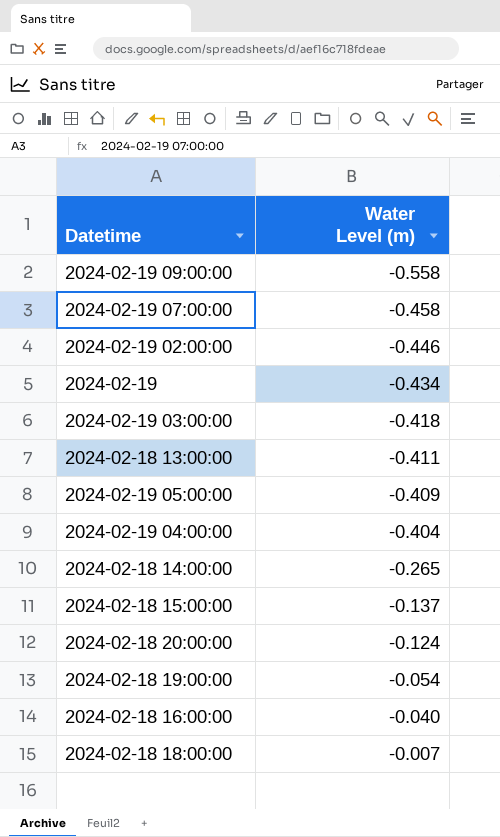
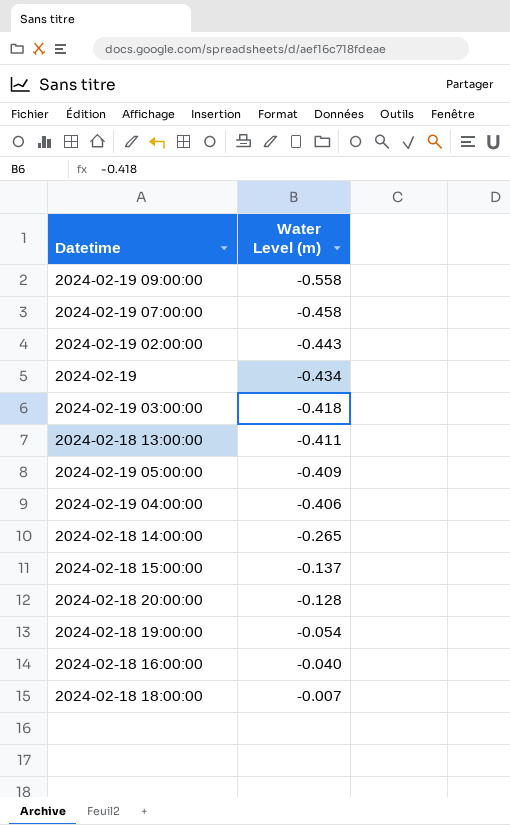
2024-02-19 02:00:00 | Water Level (m): -0.446 -> -0.443
2024-02-19 04:00:00 | Water Level (m): -0.404 -> -0.406
2024-02-18 20:00:00 | Water Level (m): -0.124 -> -0.128

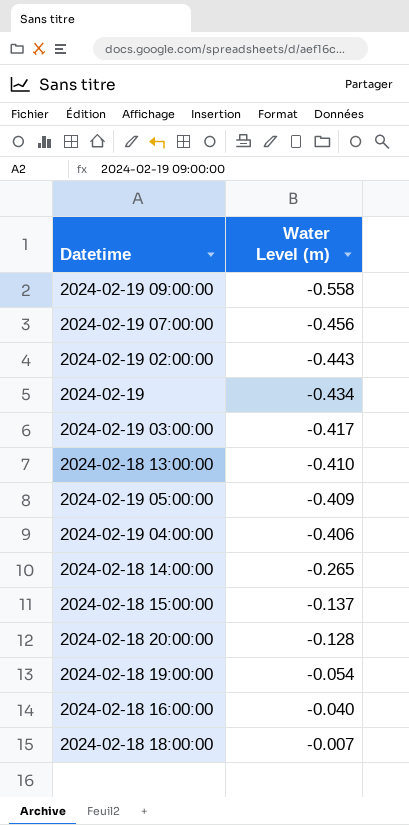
2024-02-19 07:00:00 | Water Level (m): -0.458 -> -0.456
2024-02-19 03:00:00 | Water Level (m): -0.418 -> -0.417
2024-02-18 13:00:00 | Water Level (m): -0.411 -> -0.410

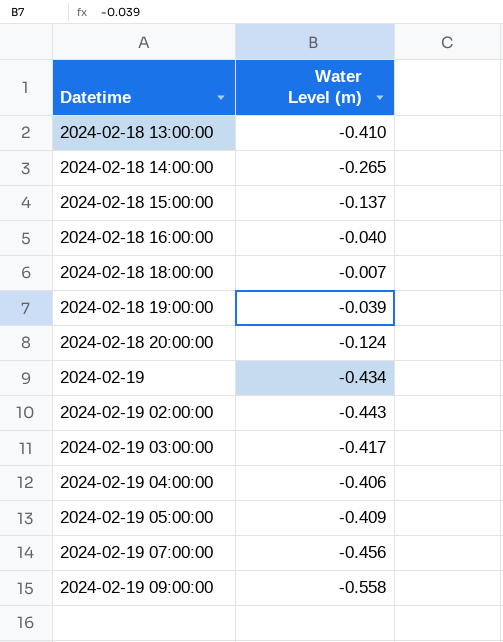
row order: Water Level (m) ascending -> Datetime ascending
2024-02-18 19:00:00 | Water Level (m): -0.054 -> -0.039
2024-02-18 20:00:00 | Water Level (m): -0.128 -> -0.124

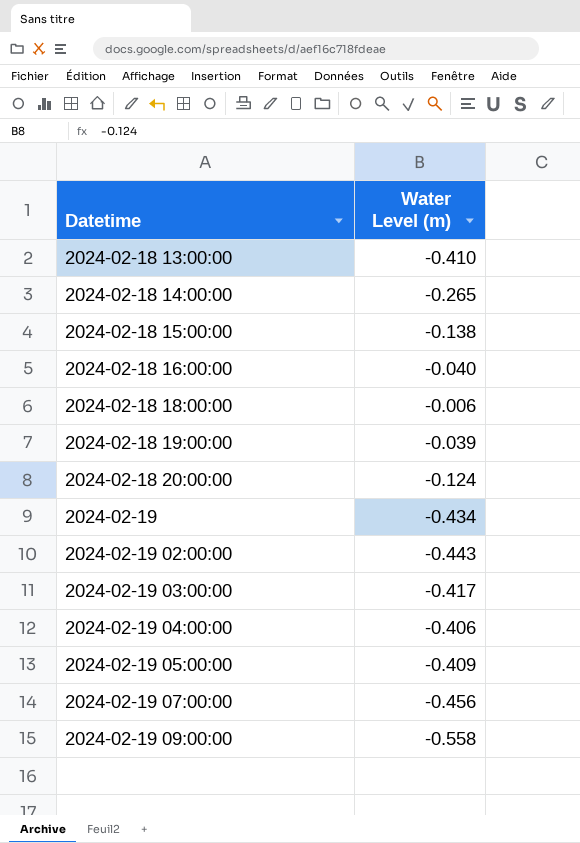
2024-02-18 15:00:00 | Water Level (m): -0.137 -> -0.138
2024-02-18 18:00:00 | Water Level (m): -0.007 -> -0.006

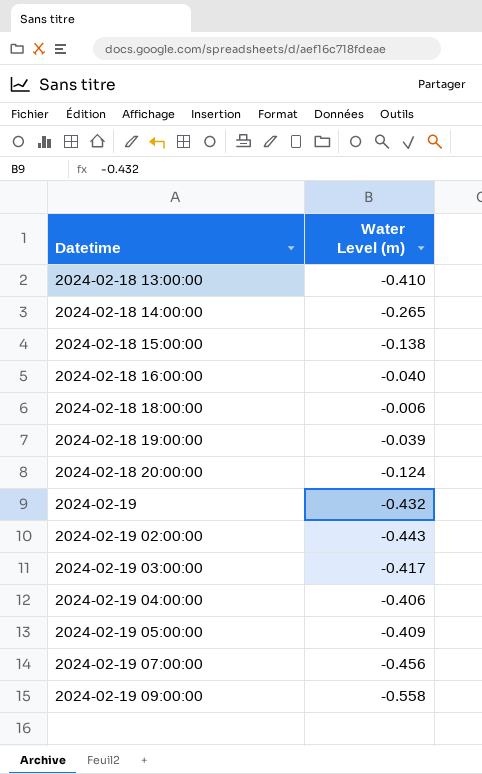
2024-02-19 | Water Level (m): -0.434 -> -0.432

